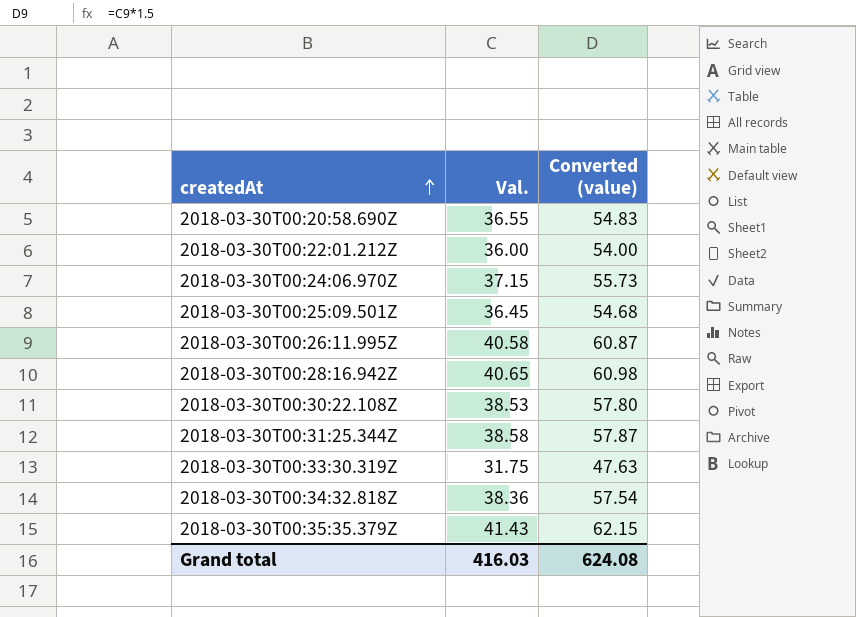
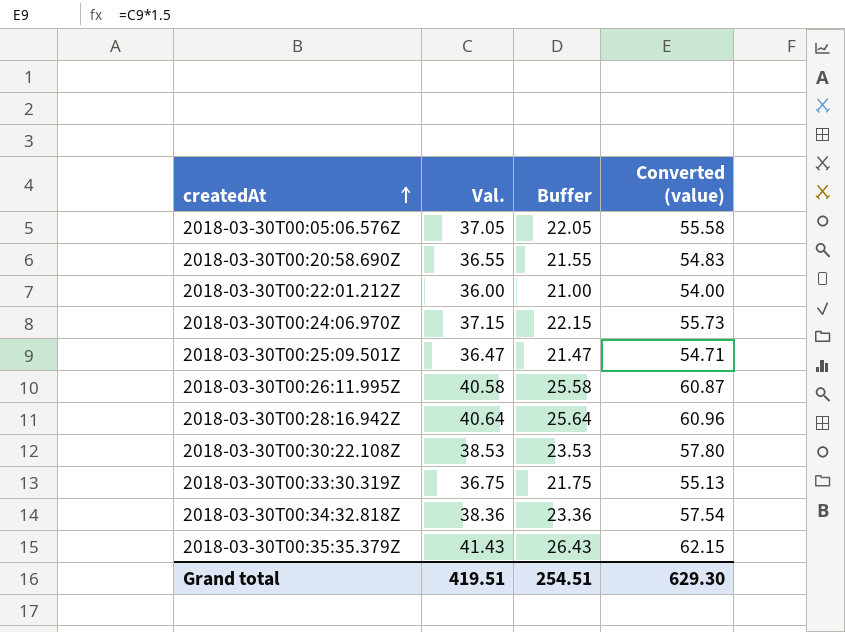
column Buffer | formula: none -> [Val.] - 15
row 2018-03-30T00:31:25.344Z: 38.58 | 57.87 -> none
row 2018-03-30T00:05:06.576Z: none -> 37.05 | 22.05 | 55.58
2018-03-30T00:25:09.501Z | Val.: 36.45 -> 36.47
2018-03-30T00:25:09.501Z | Converted (value): 54.68 -> 54.71
2018-03-30T00:28:16.942Z | Val.: 40.65 -> 40.64
2018-03-30T00:28:16.942Z | Converted (value): 60.98 -> 60.96
2018-03-30T00:33:30.319Z | Val.: 31.75 -> 36.75
2018-03-30T00:33:30.319Z | Converted (value): 47.63 -> 55.13
Grand total | Val.: 416.03 -> 419.51
Grand total | Converted (value): 624.08 -> 629.30

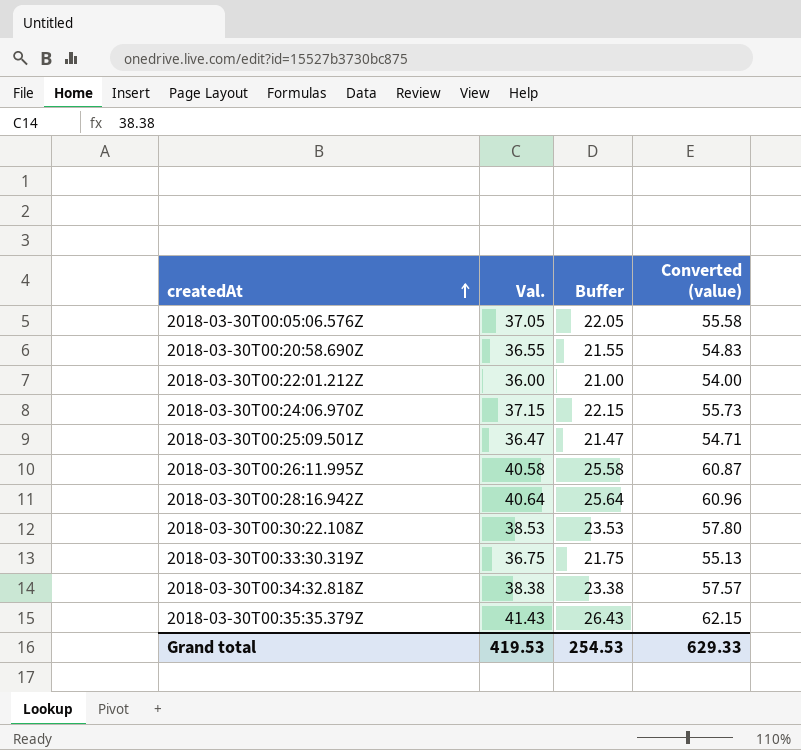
2018-03-30T00:34:32.818Z | Val.: 38.36 -> 38.38
2018-03-30T00:34:32.818Z | Buffer: 23.36 -> 23.38
2018-03-30T00:34:32.818Z | Converted (value): 57.54 -> 57.57
Grand total | Val.: 419.51 -> 419.53
Grand total | Buffer: 254.51 -> 254.53
Grand total | Converted (value): 629.30 -> 629.33

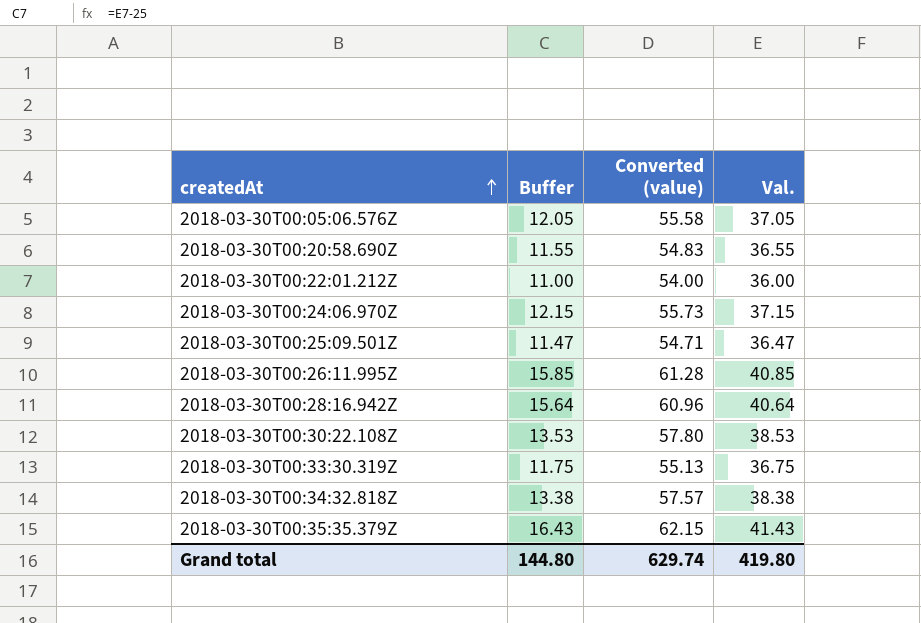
column Buffer | formula: [Val.] - 15 -> [Val.] - 25
column Val. | position: 2 -> 4
2018-03-30T00:26:11.995Z | Converted (value): 60.87 -> 61.28
2018-03-30T00:26:11.995Z | Val.: 40.58 -> 40.85
Grand total | Buffer: 254.53 -> 144.80
Grand total | Converted (value): 629.33 -> 629.74
Grand total | Val.: 419.53 -> 419.80

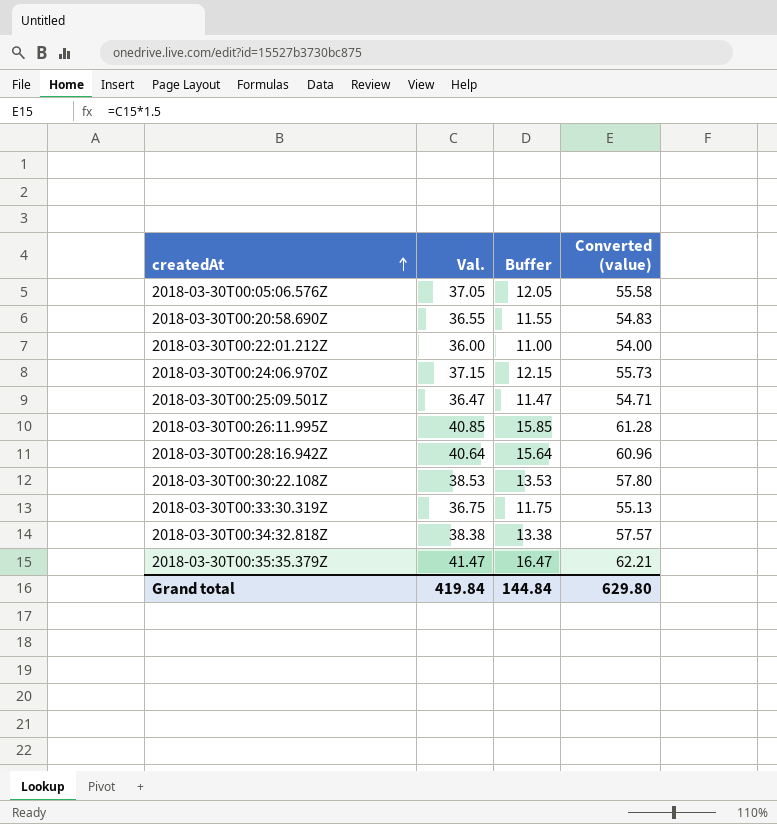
column Val. | position: 4 -> 2
2018-03-30T00:35:35.379Z | Val.: 41.43 -> 41.47
2018-03-30T00:35:35.379Z | Buffer: 16.43 -> 16.47
2018-03-30T00:35:35.379Z | Converted (value): 62.15 -> 62.21
Grand total | Val.: 419.80 -> 419.84
Grand total | Buffer: 144.80 -> 144.84
Grand total | Converted (value): 629.74 -> 629.80

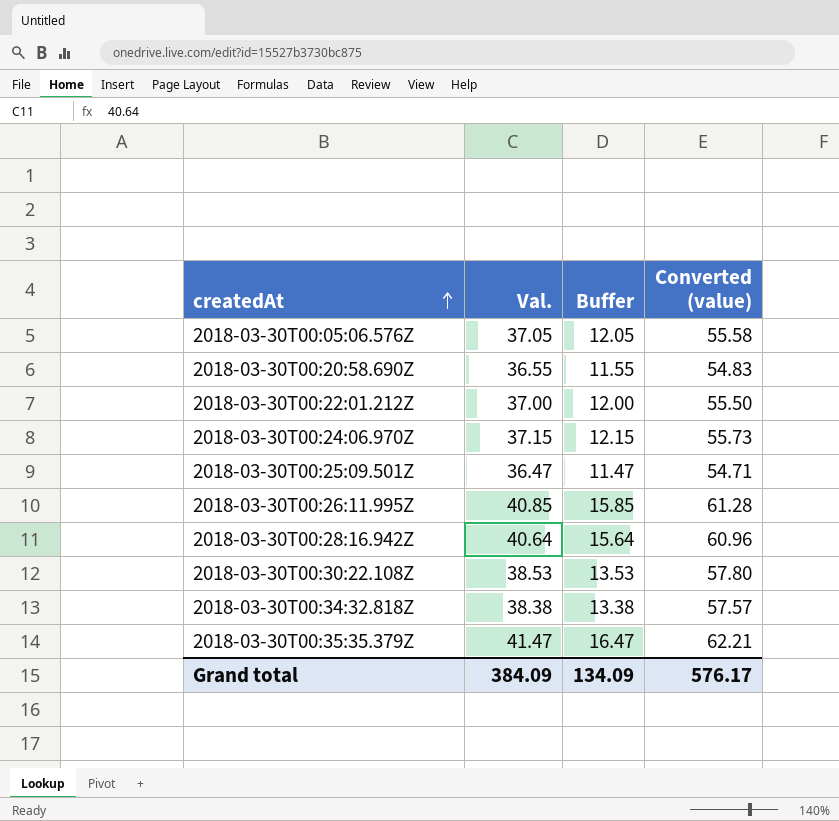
row 2018-03-30T00:33:30.319Z: 36.75 | 11.75 | 55.13 -> none
2018-03-30T00:22:01.212Z | Val.: 36.00 -> 37.00
2018-03-30T00:22:01.212Z | Buffer: 11.00 -> 12.00
2018-03-30T00:22:01.212Z | Converted (value): 54.00 -> 55.50
Grand total | Val.: 419.84 -> 384.09
Grand total | Buffer: 144.84 -> 134.09
Grand total | Converted (value): 629.80 -> 576.17

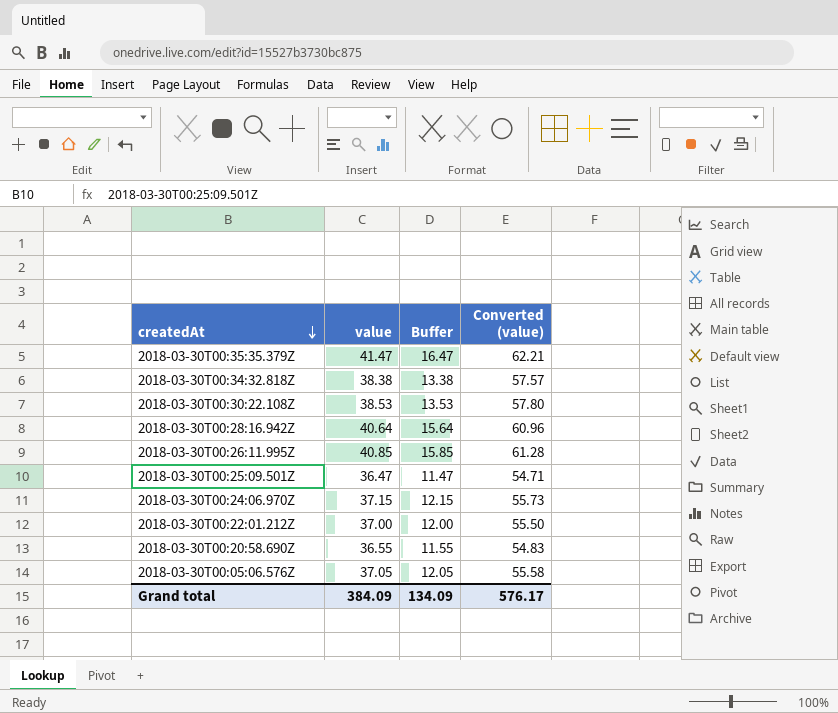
row order: createdAt ascending -> createdAt descending
column name: Val. -> value

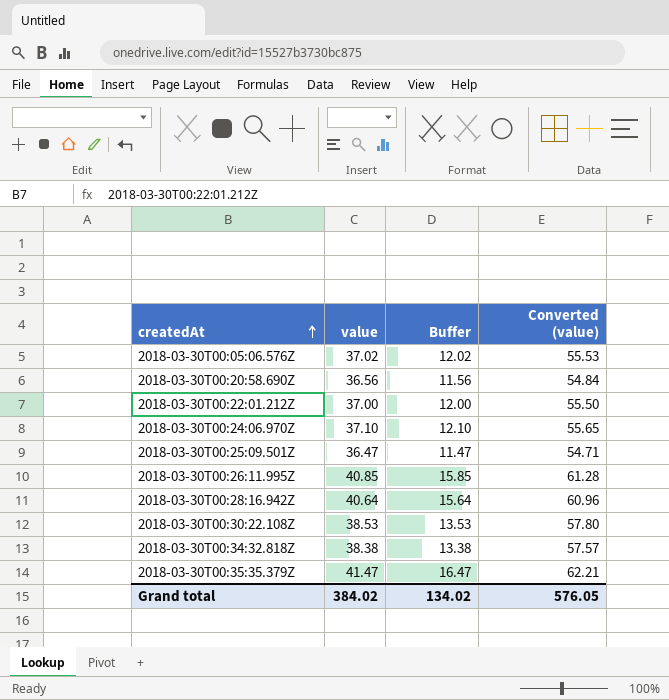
row order: createdAt descending -> createdAt ascending
2018-03-30T00:05:06.576Z | value: 37.05 -> 37.02
2018-03-30T00:05:06.576Z | Buffer: 12.05 -> 12.02
2018-03-30T00:05:06.576Z | Converted (value): 55.58 -> 55.53
2018-03-30T00:20:58.690Z | value: 36.55 -> 36.56
2018-03-30T00:20:58.690Z | Buffer: 11.55 -> 11.56
2018-03-30T00:20:58.690Z | Converted (value): 54.83 -> 54.84
2018-03-30T00:24:06.970Z | value: 37.15 -> 37.10
2018-03-30T00:24:06.970Z | Buffer: 12.15 -> 12.10
2018-03-30T00:24:06.970Z | Converted (value): 55.73 -> 55.65
Grand total | value: 384.09 -> 384.02
Grand total | Buffer: 134.09 -> 134.02
Grand total | Converted (value): 576.17 -> 576.05

